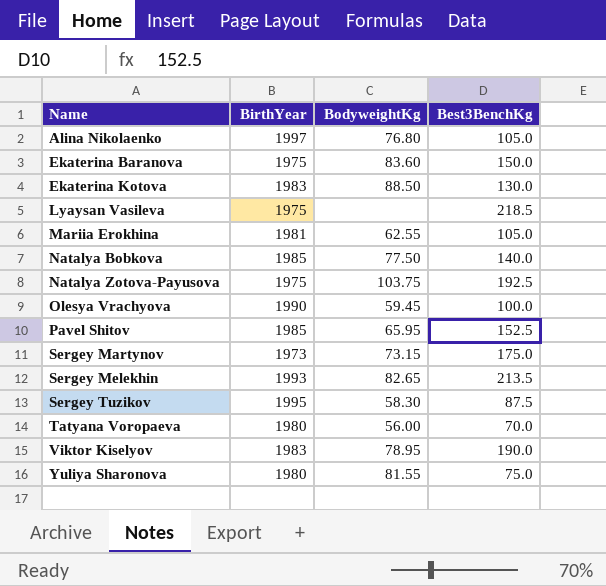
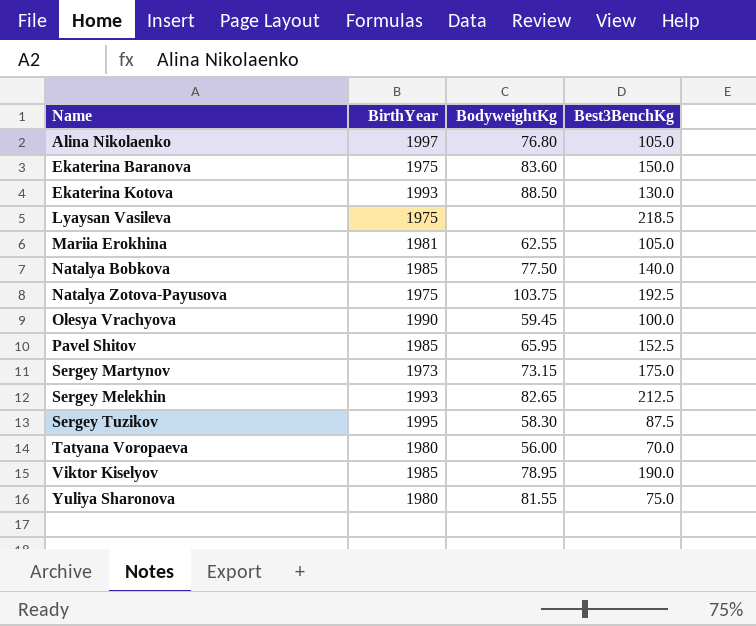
Ekaterina Kotova | BirthYear: 1983 -> 1993
Sergey Melekhin | Best3BenchKg: 213.5 -> 212.5
Viktor Kiselyov | BirthYear: 1983 -> 1985

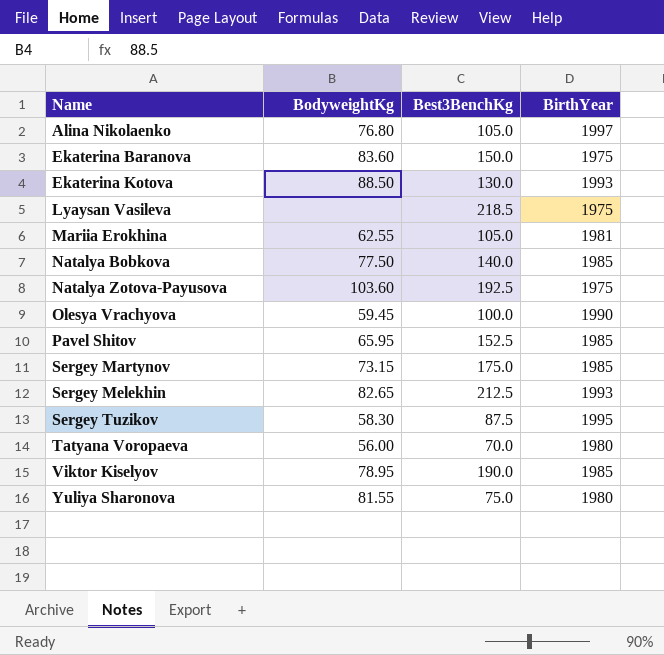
column BirthYear | position: 2 -> 4
Natalya Zotova-Payusova | BodyweightKg: 103.75 -> 103.60
Sergey Martynov | BirthYear: 1973 -> 1985

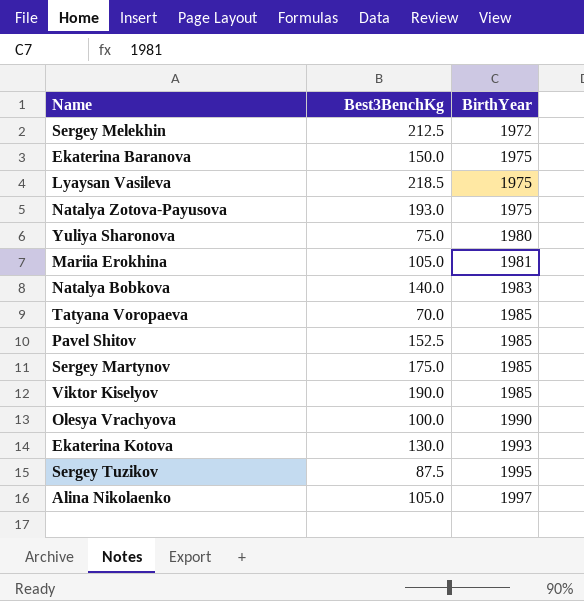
row order: Name ascending -> BirthYear ascending
column BodyweightKg | position: 2 -> none
Sergey Melekhin | BirthYear: 1993 -> 1972
Natalya Zotova-Payusova | Best3BenchKg: 192.5 -> 193.0
Natalya Bobkova | BirthYear: 1985 -> 1983
Tatyana Voropaeva | BirthYear: 1980 -> 1985

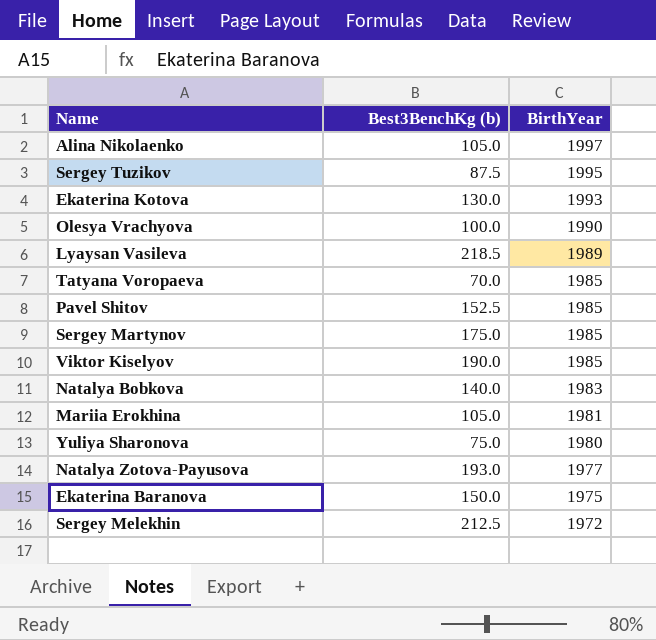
row order: BirthYear ascending -> BirthYear descending
column name: Best3BenchKg -> Best3BenchKg (b)
Lyaysan Vasileva | BirthYear: 1975 -> 1989
Natalya Zotova-Payusova | BirthYear: 1975 -> 1977

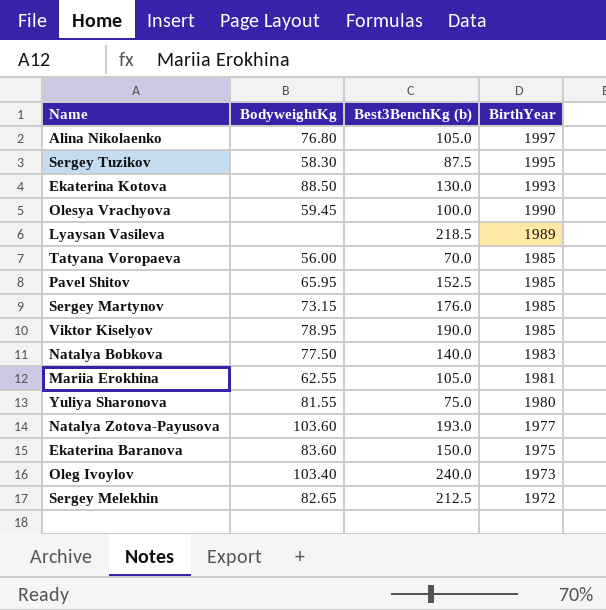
column BodyweightKg | position: none -> 2
Sergey Martynov | Best3BenchKg (b): 175.0 -> 176.0
row Oleg Ivoylov: none -> 103.40 | 240.0 | 1973

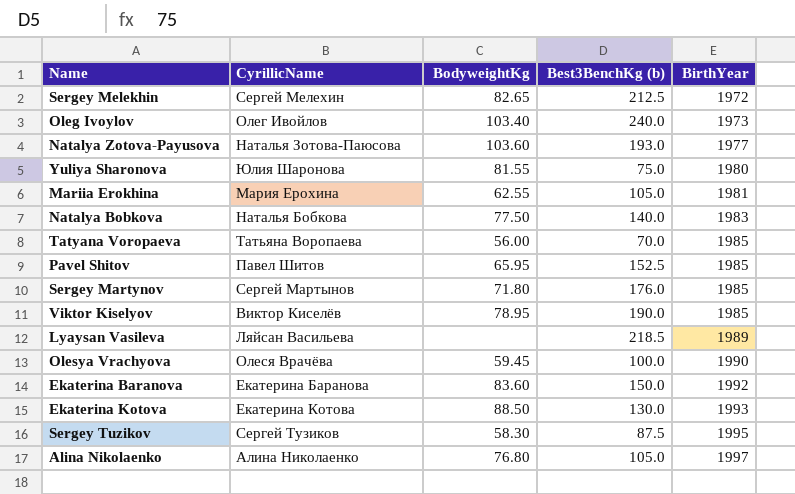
row order: BirthYear descending -> BirthYear ascending
column CyrillicName | position: none -> 2
Sergey Martynov | BodyweightKg: 73.15 -> 71.80
Ekaterina Baranova | BirthYear: 1975 -> 1992

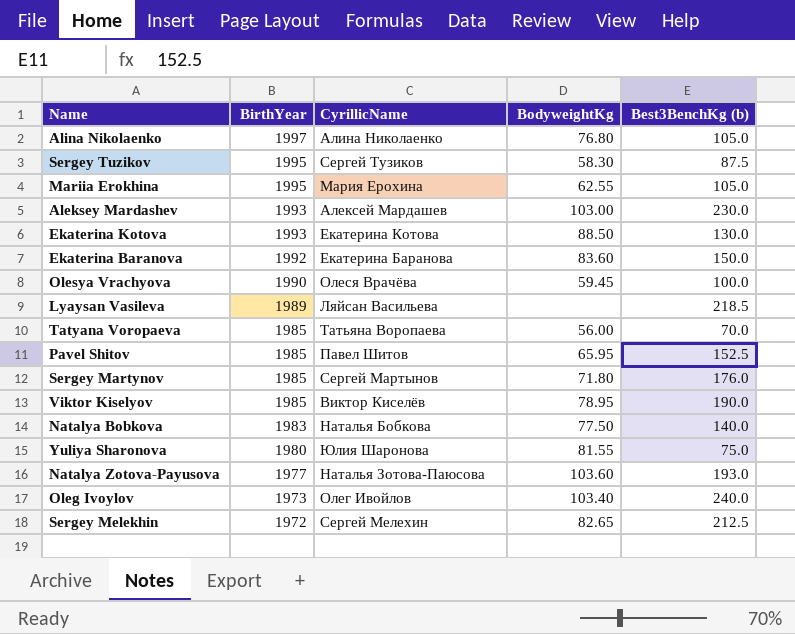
row order: BirthYear ascending -> BirthYear descending
column BirthYear | position: 5 -> 2
Mariia Erokhina | BirthYear: 1981 -> 1995
row Aleksey Mardashev: none -> 1993 | Алексей Мардашев | 103.00 | 230.0

